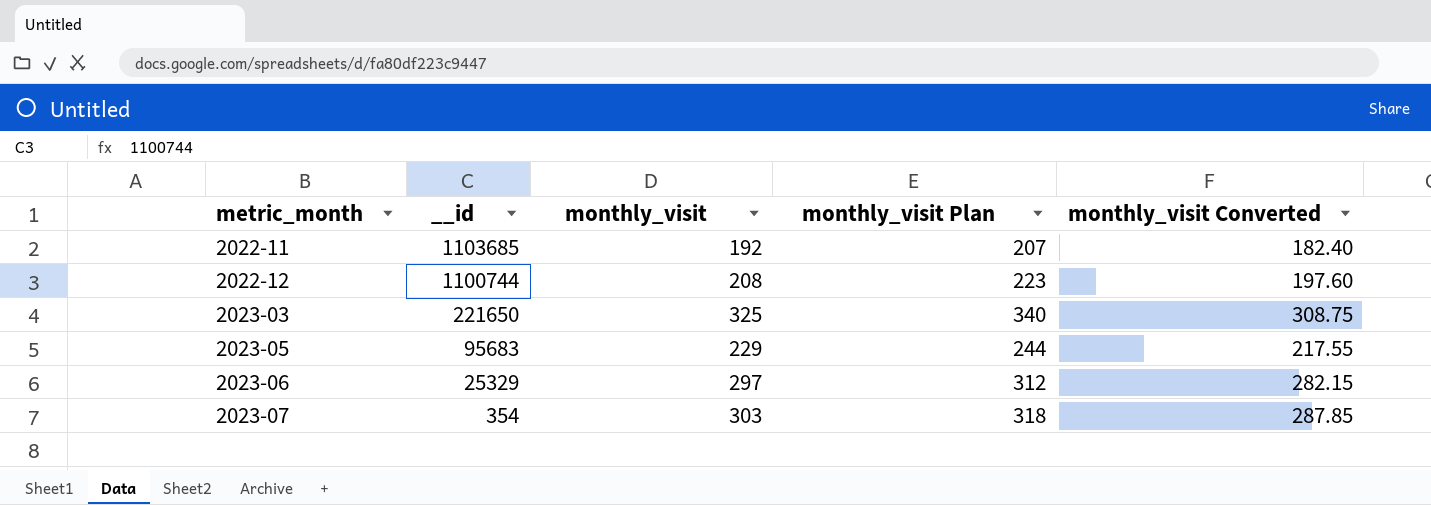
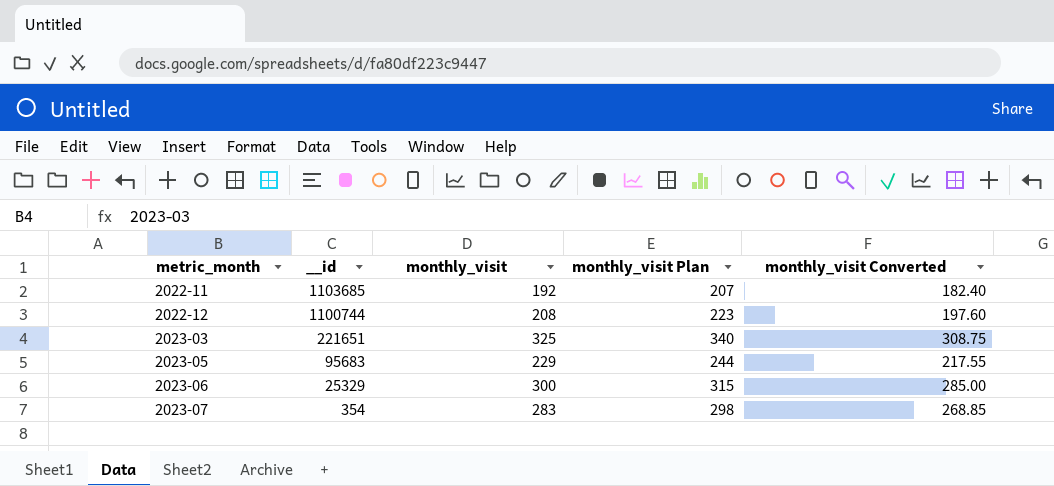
2023-03 | __id: 221650 -> 221651
2023-06 | monthly_visit: 297 -> 300
2023-06 | monthly_visit Plan: 312 -> 315
2023-06 | monthly_visit Converted: 282.15 -> 285.00
2023-07 | monthly_visit: 303 -> 283
2023-07 | monthly_visit Plan: 318 -> 298
2023-07 | monthly_visit Converted: 287.85 -> 268.85

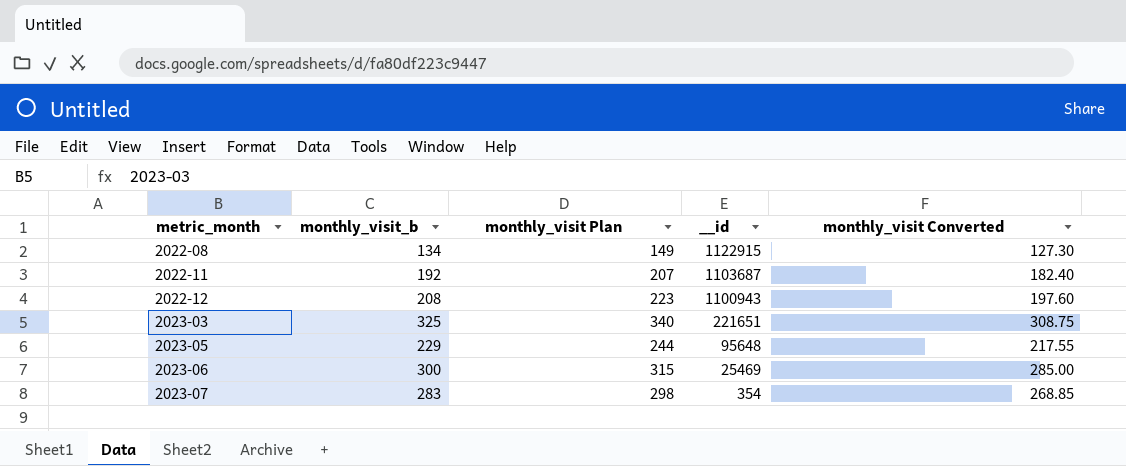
column name: monthly_visit -> monthly_visit_b
column __id | position: 2 -> 4
row 2022-08: none -> 134 | 149 | 1122915 | 127.30
2022-11 | __id: 1103685 -> 1103687
2022-12 | __id: 1100744 -> 1100943
2023-05 | __id: 95683 -> 95648
2023-06 | __id: 25329 -> 25469

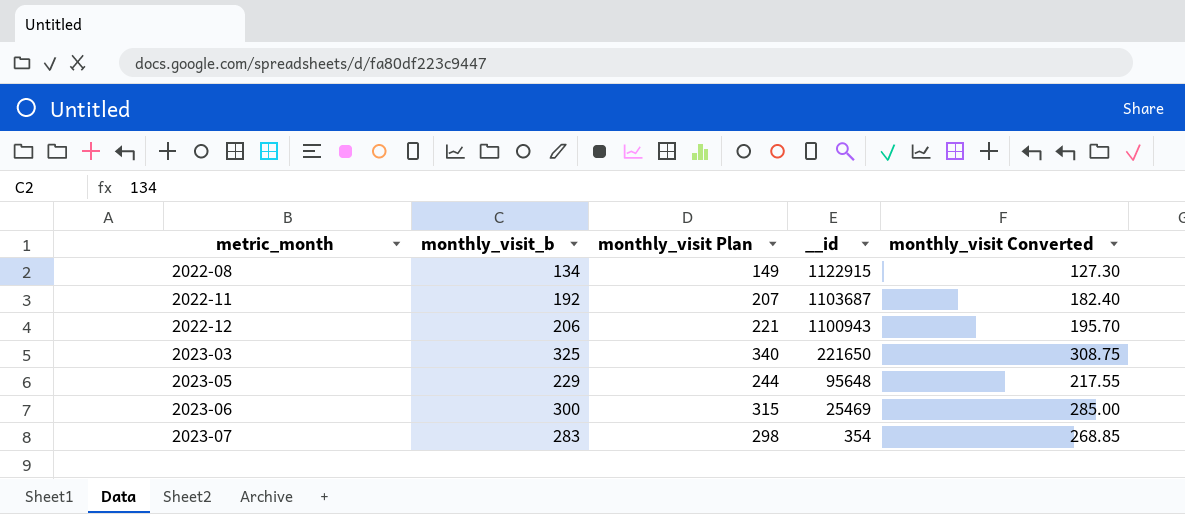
2022-12 | monthly_visit_b: 208 -> 206
2022-12 | monthly_visit Plan: 223 -> 221
2022-12 | monthly_visit Converted: 197.60 -> 195.70
2023-03 | __id: 221651 -> 221650

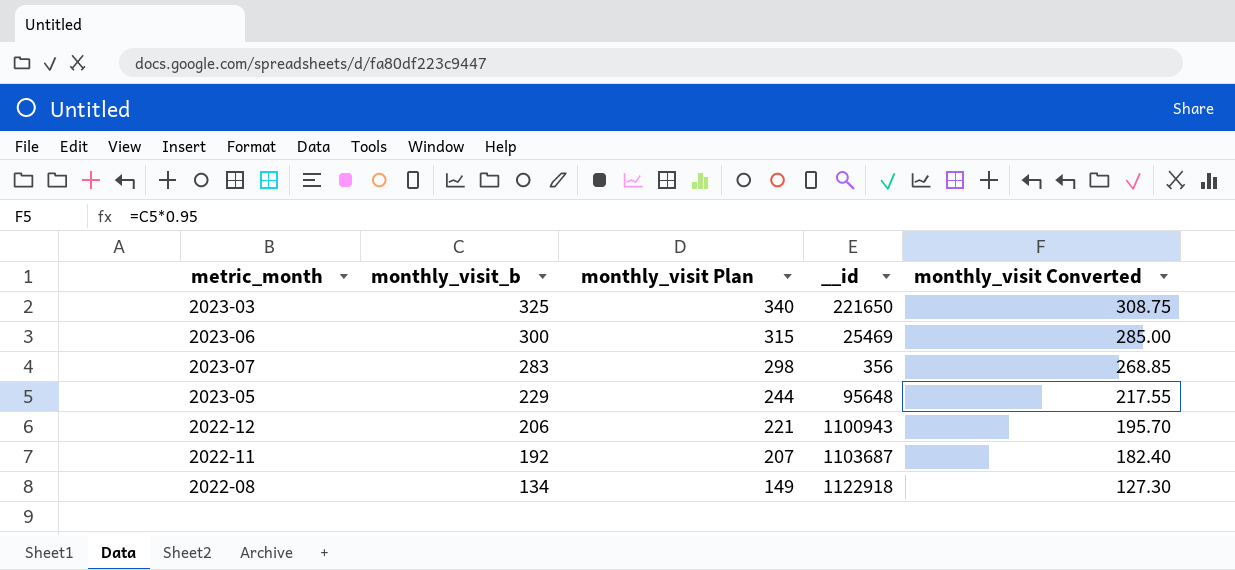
row order: metric_month ascending -> monthly_visit_b descending
2023-07 | __id: 354 -> 356
2022-08 | __id: 1122915 -> 1122918

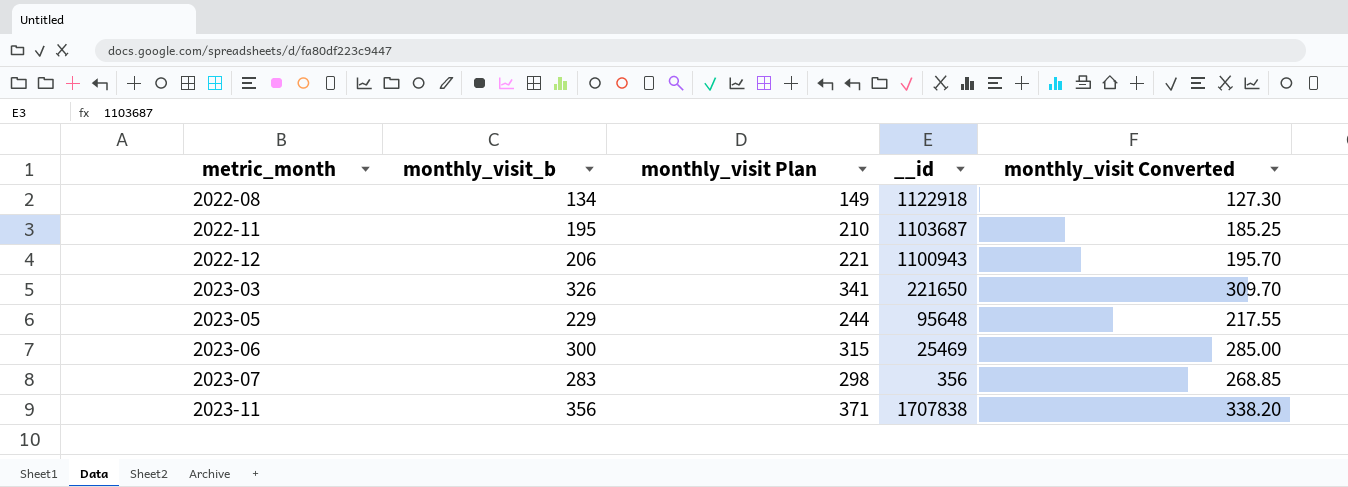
row order: monthly_visit_b descending -> metric_month ascending
2022-11 | monthly_visit_b: 192 -> 195
2022-11 | monthly_visit Plan: 207 -> 210
2022-11 | monthly_visit Converted: 182.40 -> 185.25
2023-03 | monthly_visit_b: 325 -> 326
2023-03 | monthly_visit Plan: 340 -> 341
2023-03 | monthly_visit Converted: 308.75 -> 309.70
row 2023-11: none -> 356 | 371 | 1707838 | 338.20

